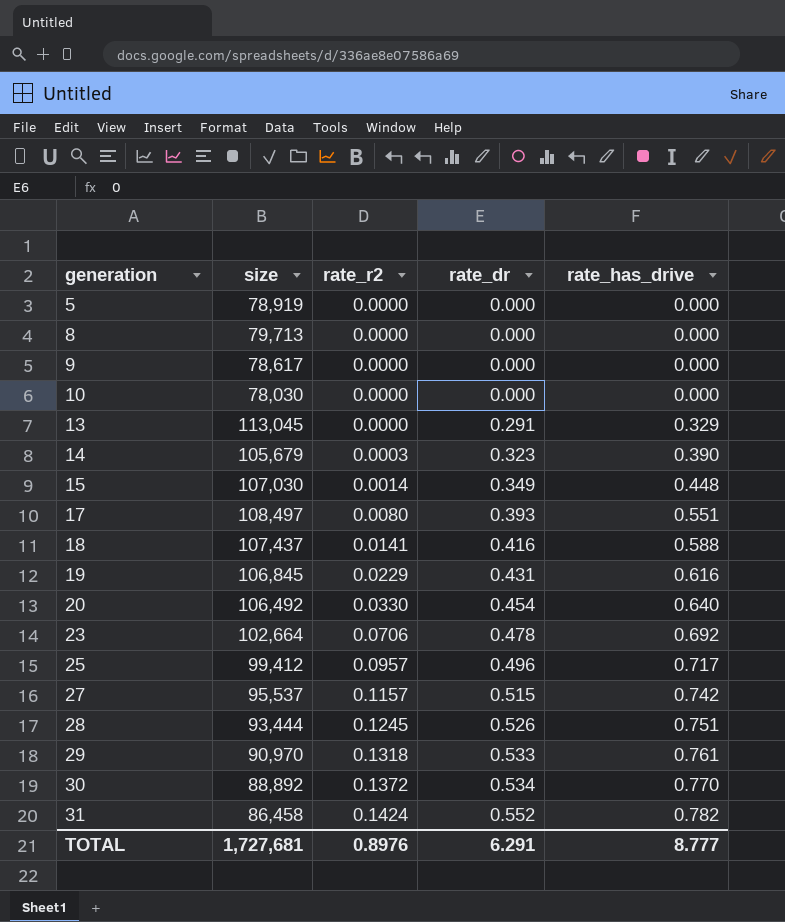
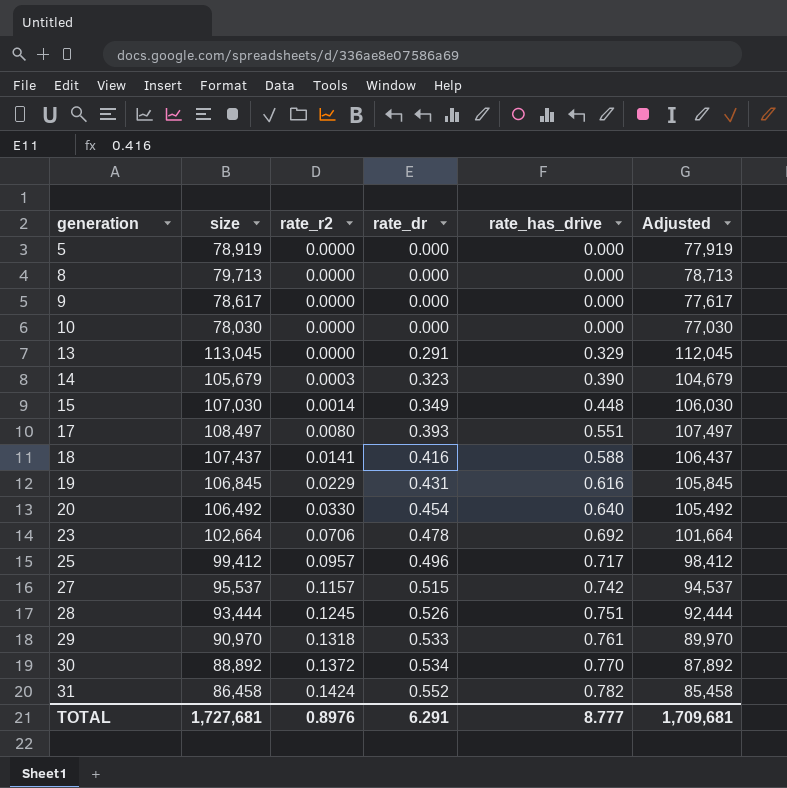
column Adjusted | formula: none -> [size] - 1000

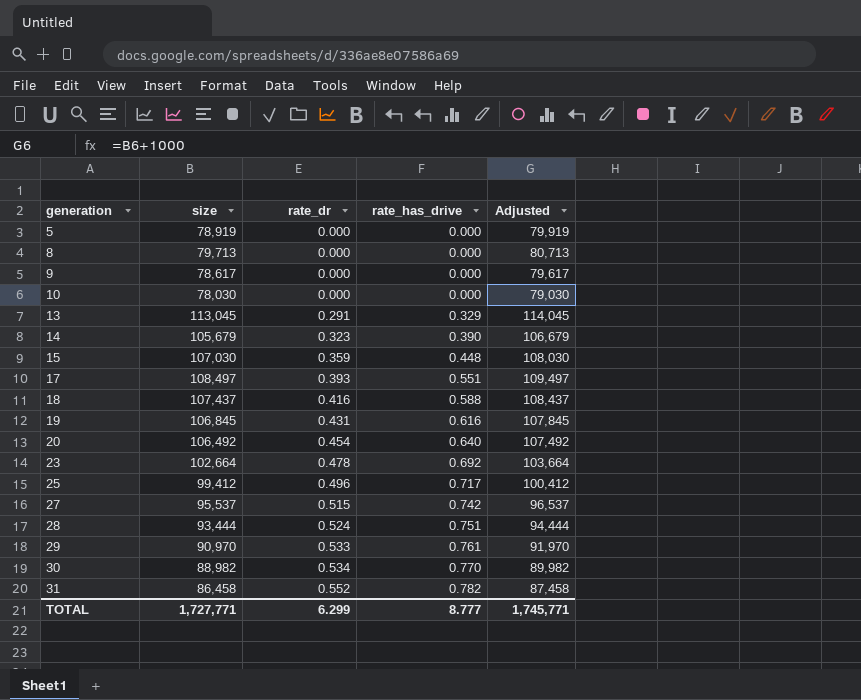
column rate_r2 | position: 3 -> none
column Adjusted | formula: [size] - 1000 -> [size] + 1000
15 | rate_dr: 0.349 -> 0.359
28 | rate_dr: 0.526 -> 0.524
30 | size: 88,892 -> 88,982
TOTAL | size: 1,727,681 -> 1,727,771
TOTAL | rate_dr: 6.291 -> 6.299
TOTAL | Adjusted: 1,709,681 -> 1,745,771

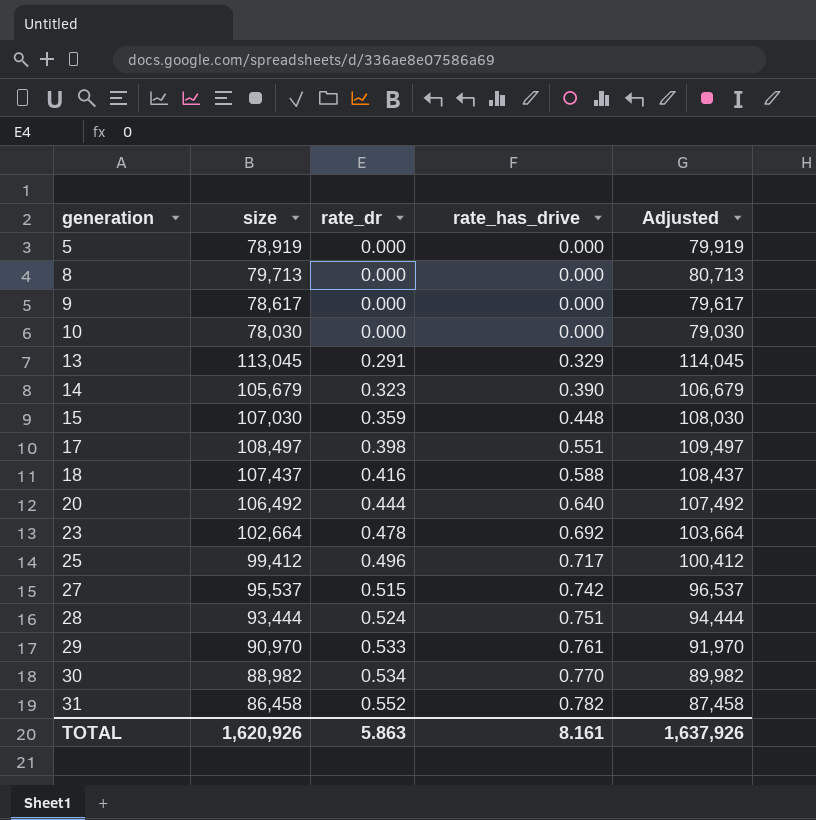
row 19: 106,845 | 0.431 | 0.616 | 107,845 -> none
17 | rate_dr: 0.393 -> 0.398
20 | rate_dr: 0.454 -> 0.444
TOTAL | size: 1,727,771 -> 1,620,926
TOTAL | rate_dr: 6.299 -> 5.863
TOTAL | rate_has_drive: 8.777 -> 8.161
TOTAL | Adjusted: 1,745,771 -> 1,637,926

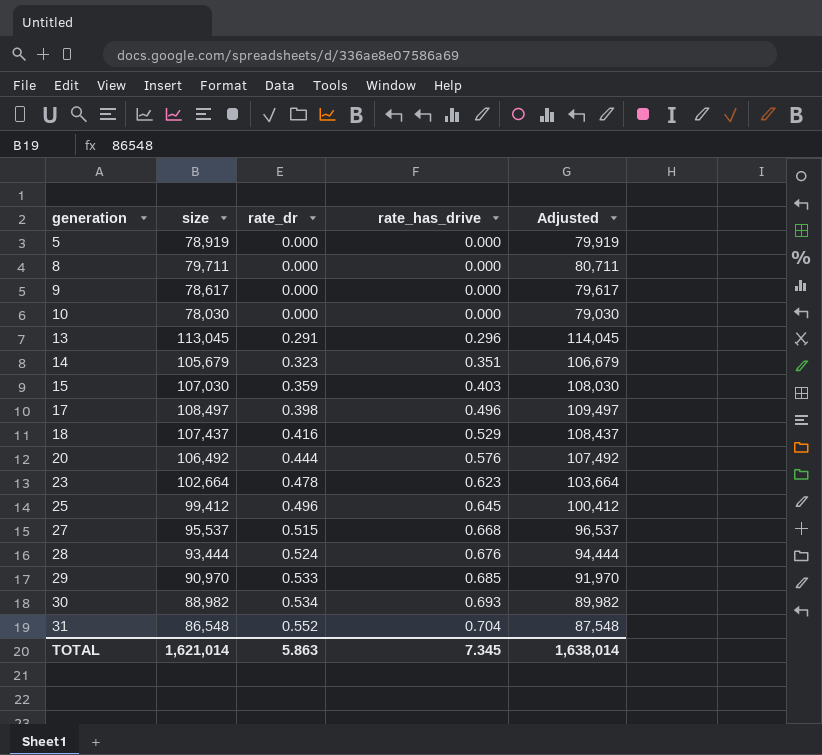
8 | size: 79,713 -> 79,711
8 | Adjusted: 80,713 -> 80,711
13 | rate_has_drive: 0.329 -> 0.296
14 | rate_has_drive: 0.390 -> 0.351
15 | rate_has_drive: 0.448 -> 0.403
17 | rate_has_drive: 0.551 -> 0.496
18 | rate_has_drive: 0.588 -> 0.529
20 | rate_has_drive: 0.640 -> 0.576
23 | rate_has_drive: 0.692 -> 0.623
25 | rate_has_drive: 0.717 -> 0.645
27 | rate_has_drive: 0.742 -> 0.668
28 | rate_has_drive: 0.751 -> 0.676
29 | rate_has_drive: 0.761 -> 0.685
30 | rate_has_drive: 0.770 -> 0.693
31 | size: 86,458 -> 86,548
31 | rate_has_drive: 0.782 -> 0.704
31 | Adjusted: 87,458 -> 87,548
TOTAL | size: 1,620,926 -> 1,621,014
TOTAL | rate_has_drive: 8.161 -> 7.345
TOTAL | Adjusted: 1,637,926 -> 1,638,014

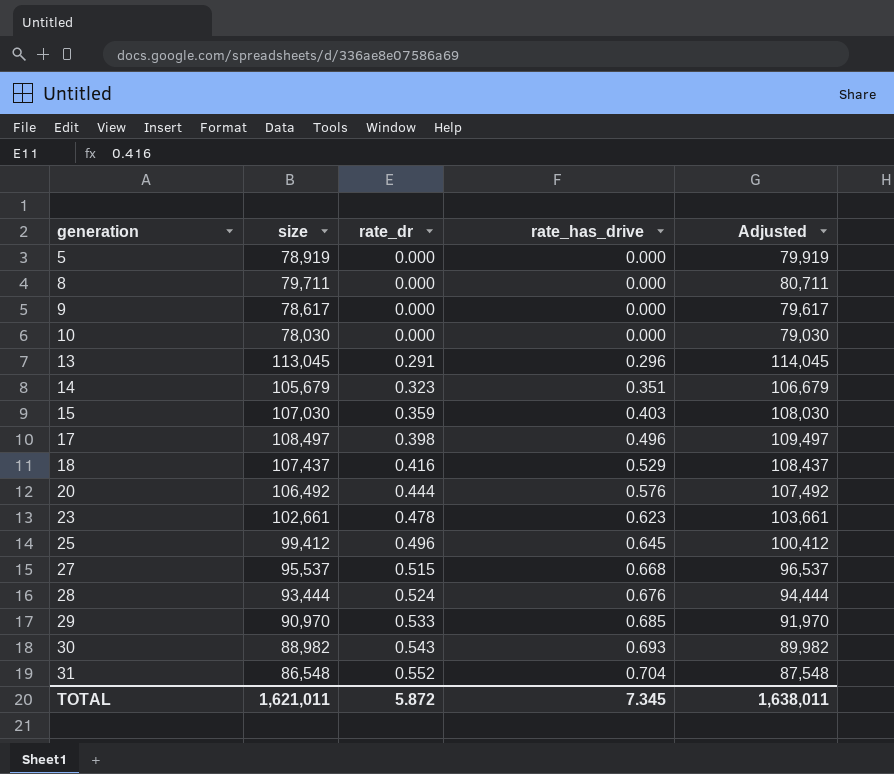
23 | size: 102,664 -> 102,661
23 | Adjusted: 103,664 -> 103,661
30 | rate_dr: 0.534 -> 0.543
TOTAL | size: 1,621,014 -> 1,621,011
TOTAL | rate_dr: 5.863 -> 5.872
TOTAL | Adjusted: 1,638,014 -> 1,638,011

